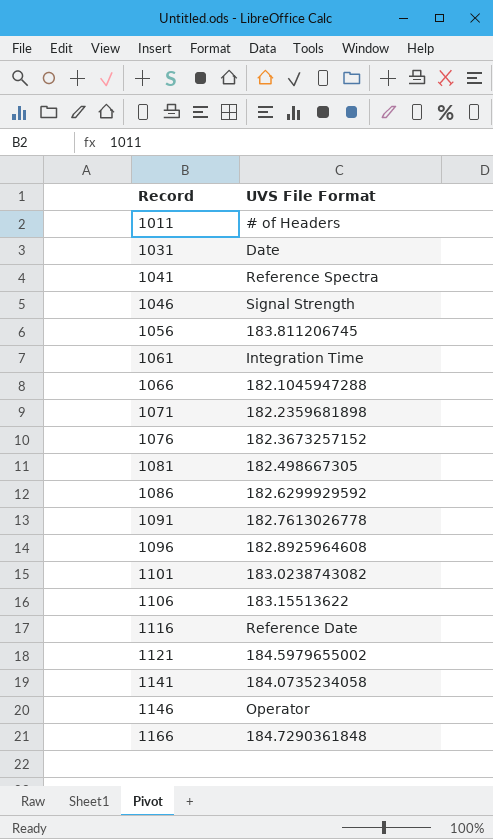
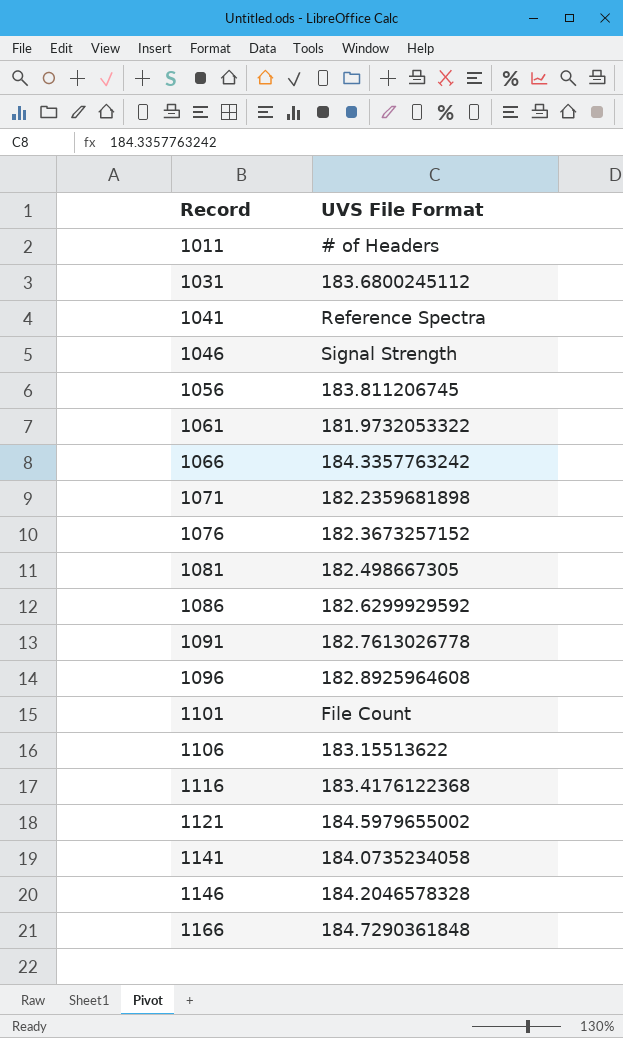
1031 | UVS File Format: Date -> 183.6800245112
1061 | UVS File Format: Integration Time -> 181.9732053322
1066 | UVS File Format: 182.1045947288 -> 184.3357763242
1101 | UVS File Format: 183.0238743082 -> File Count
1116 | UVS File Format: Reference Date -> 183.4176122368
1146 | UVS File Format: Operator -> 184.2046578328

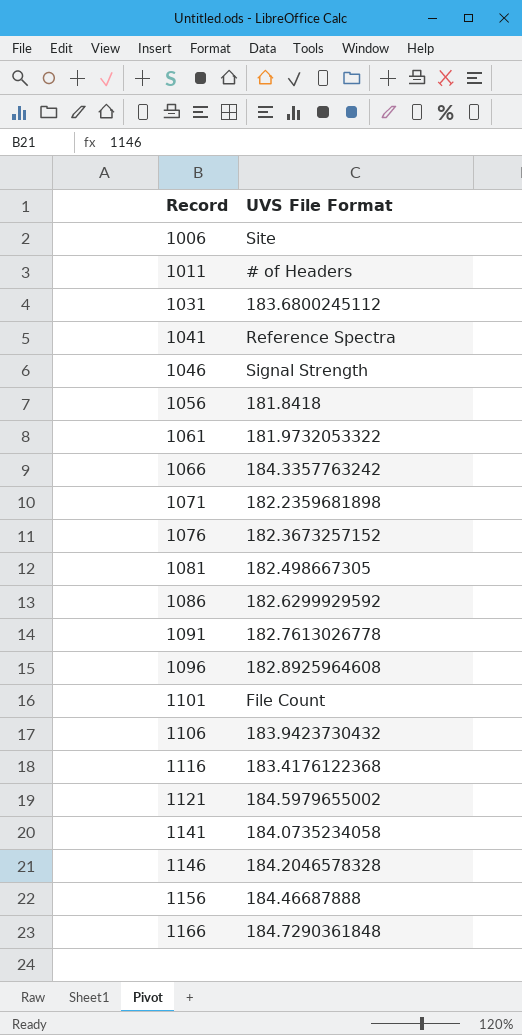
row 1006: none -> Site
1056 | UVS File Format: 183.811206745 -> 181.8418
1106 | UVS File Format: 183.15513622 -> 183.9423730432
row 1156: none -> 184.46687888

